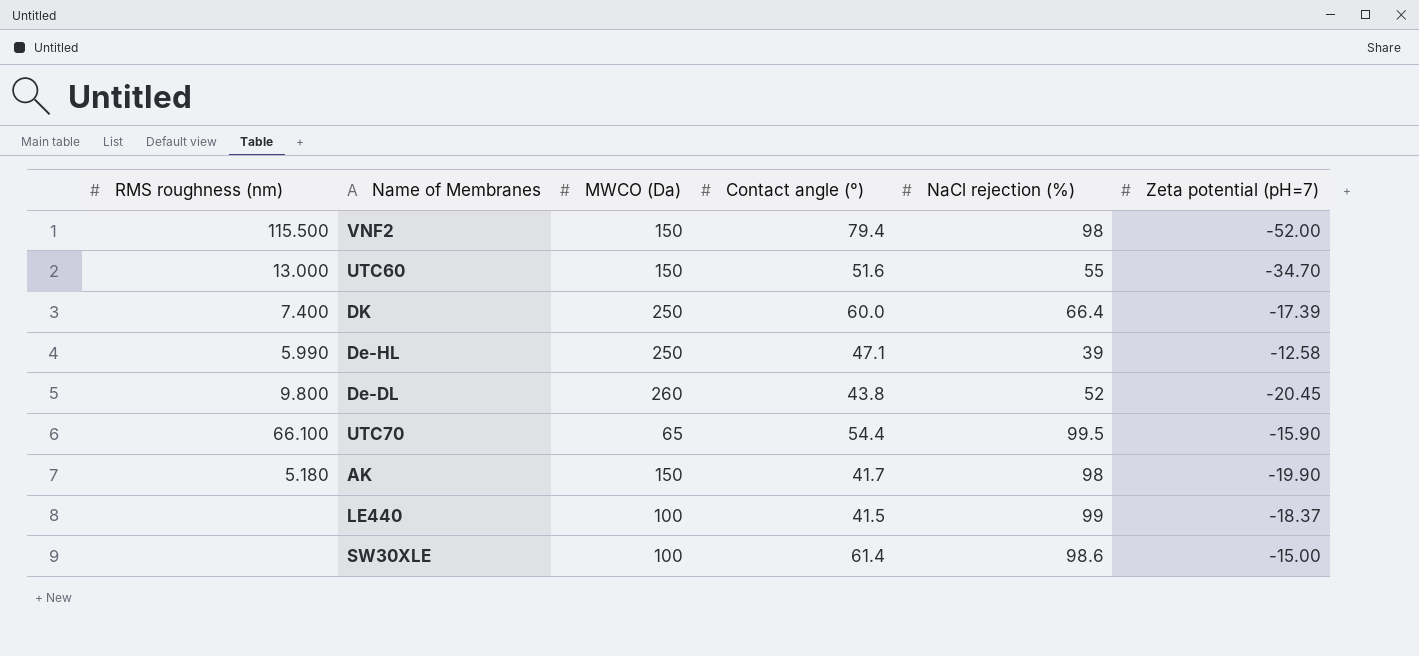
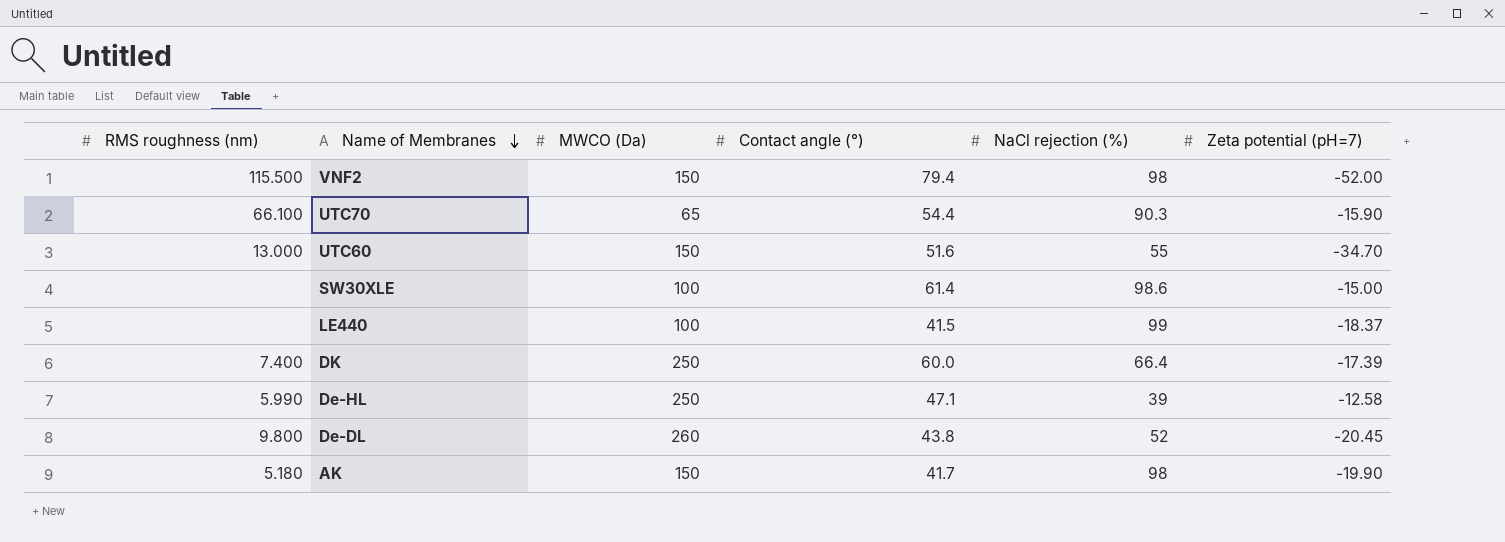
row order: none -> Name of Membranes descending
UTC70 | NaCl rejection (%): 99.5 -> 90.3

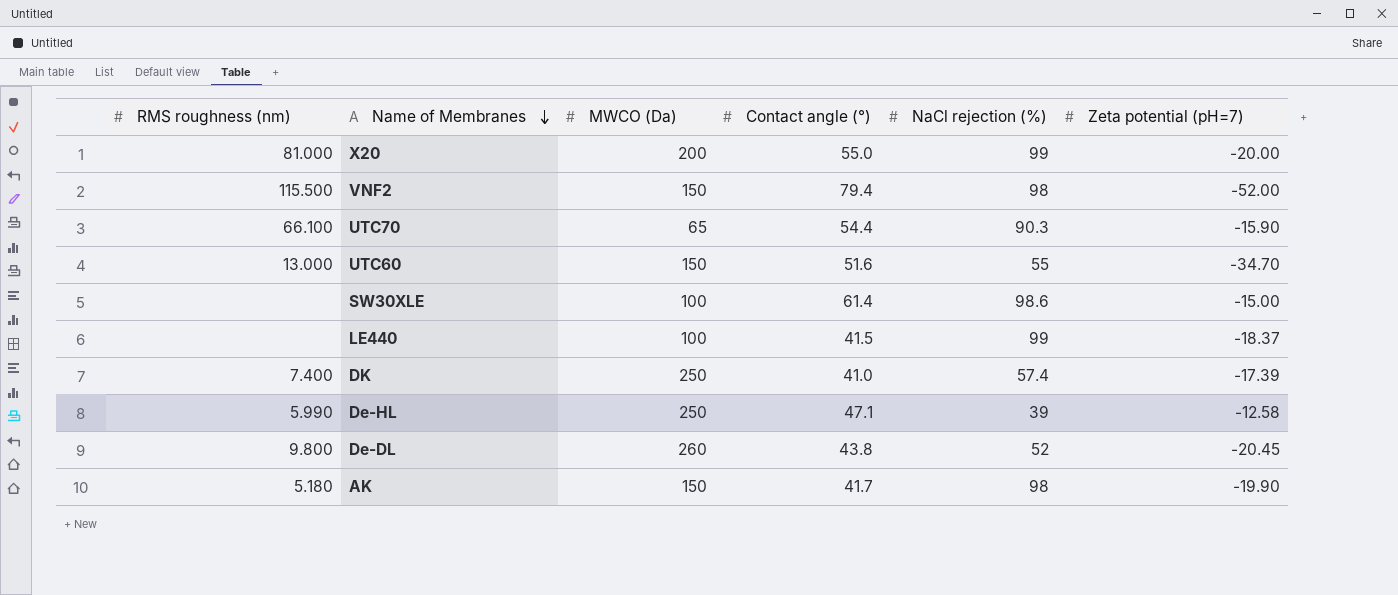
row X20: none -> 81.000 | 200 | 55.0 | 99 | -20.00
DK | Contact angle (°): 60.0 -> 41.0
DK | NaCl rejection (%): 66.4 -> 57.4

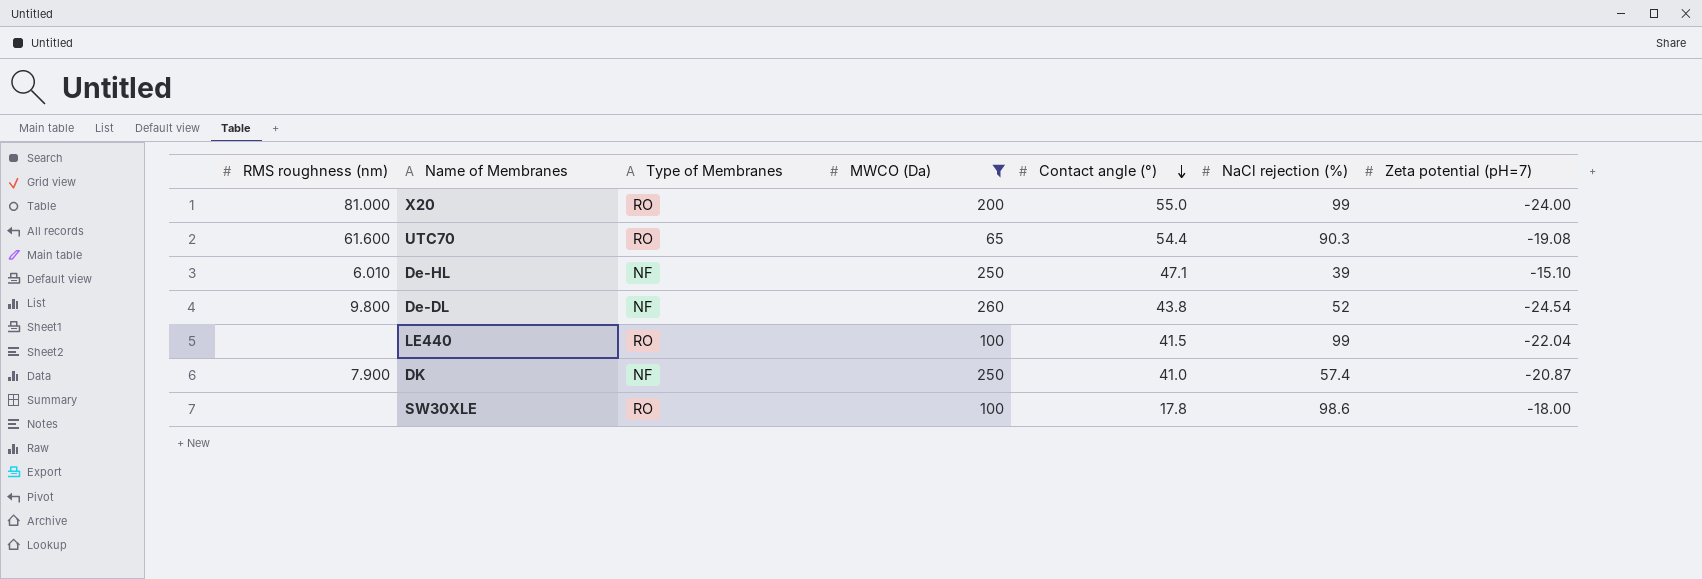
filter: none -> MWCO (Da) != 150
row order: Name of Membranes descending -> Contact angle (°) descending
column Type of Membranes | position: none -> 3
X20 | Zeta potential (pH=7): -20.00 -> -24.00
UTC70 | RMS roughness (nm): 66.100 -> 61.600
UTC70 | Zeta potential (pH=7): -15.90 -> -19.08
De-HL | RMS roughness (nm): 5.990 -> 6.010
De-HL | Zeta potential (pH=7): -12.58 -> -15.10
De-DL | Zeta potential (pH=7): -20.45 -> -24.54
LE440 | Zeta potential (pH=7): -18.37 -> -22.04
DK | RMS roughness (nm): 7.400 -> 7.900
DK | Zeta potential (pH=7): -17.39 -> -20.87
SW30XLE | Contact angle (°): 61.4 -> 17.8
SW30XLE | Zeta potential (pH=7): -15.00 -> -18.00

